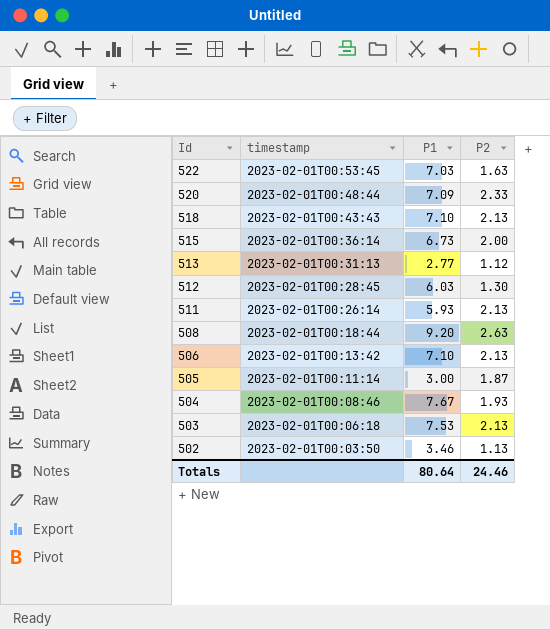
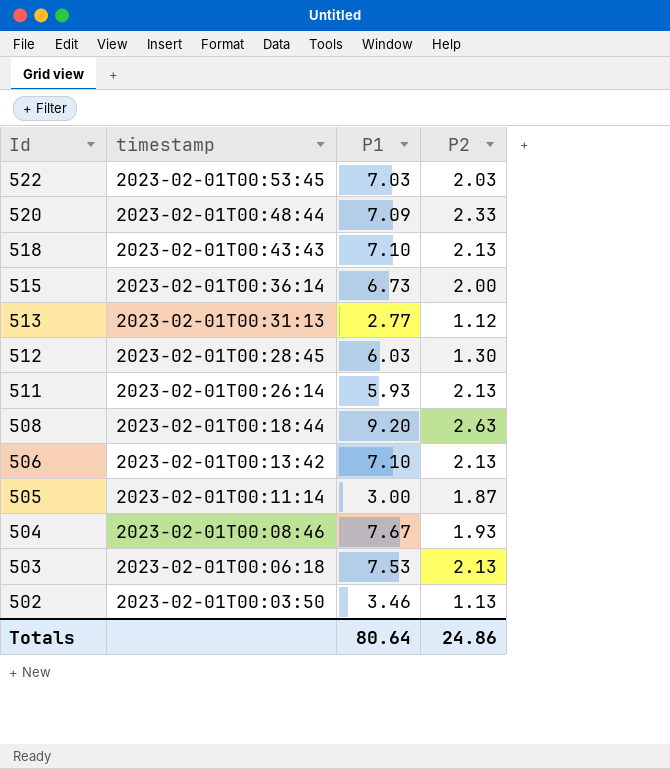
522 | P2: 1.63 -> 2.03
Totals | P2: 24.46 -> 24.86

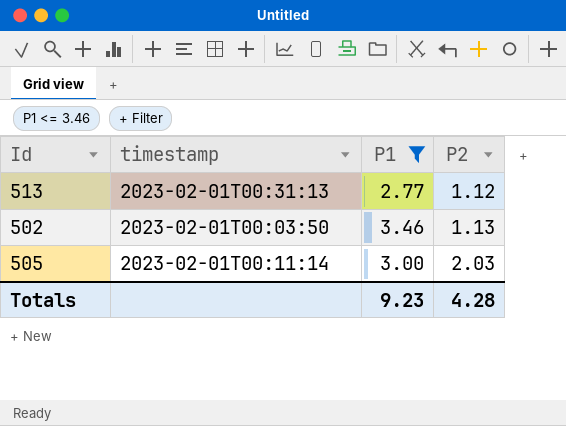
filter: none -> P1 <= 3.46
row order: Id descending -> P2 ascending
505 | P2: 1.87 -> 2.03
Totals | P1: 80.64 -> 9.23
Totals | P2: 24.86 -> 4.28

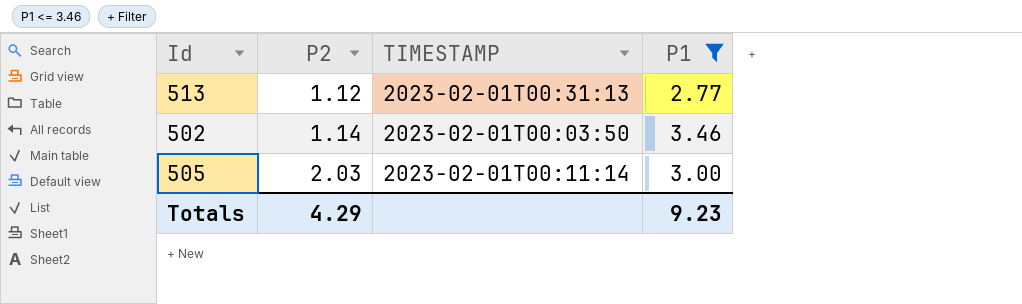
column P2 | position: 4 -> 2
column name: timestamp -> TIMESTAMP
502 | P2: 1.13 -> 1.14
Totals | P2: 4.28 -> 4.29

